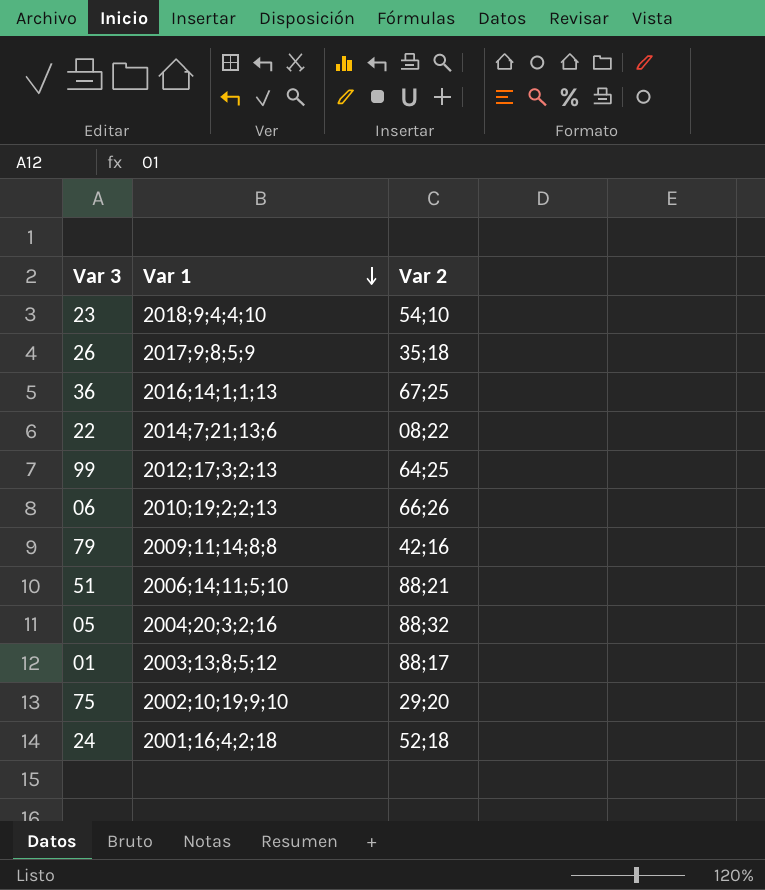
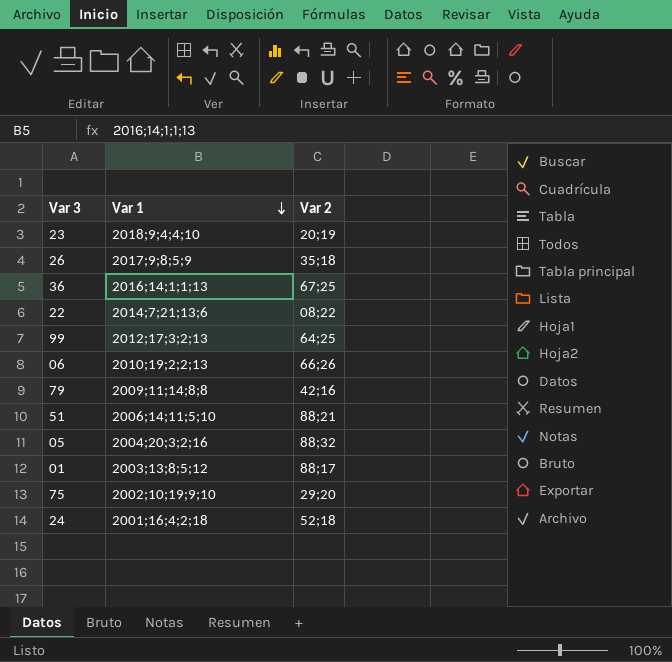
23 | Var 2: 54;10 -> 20;19

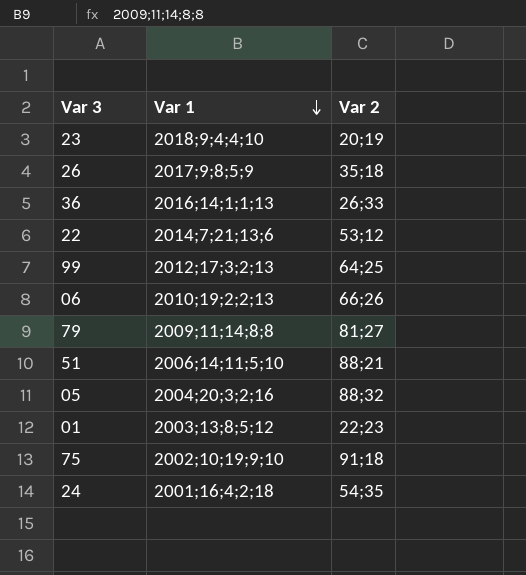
36 | Var 2: 67;25 -> 26;33
22 | Var 2: 08;22 -> 53;12
79 | Var 2: 42;16 -> 81;27
01 | Var 2: 88;17 -> 22;23
75 | Var 2: 29;20 -> 91;18
24 | Var 2: 52;18 -> 54;35

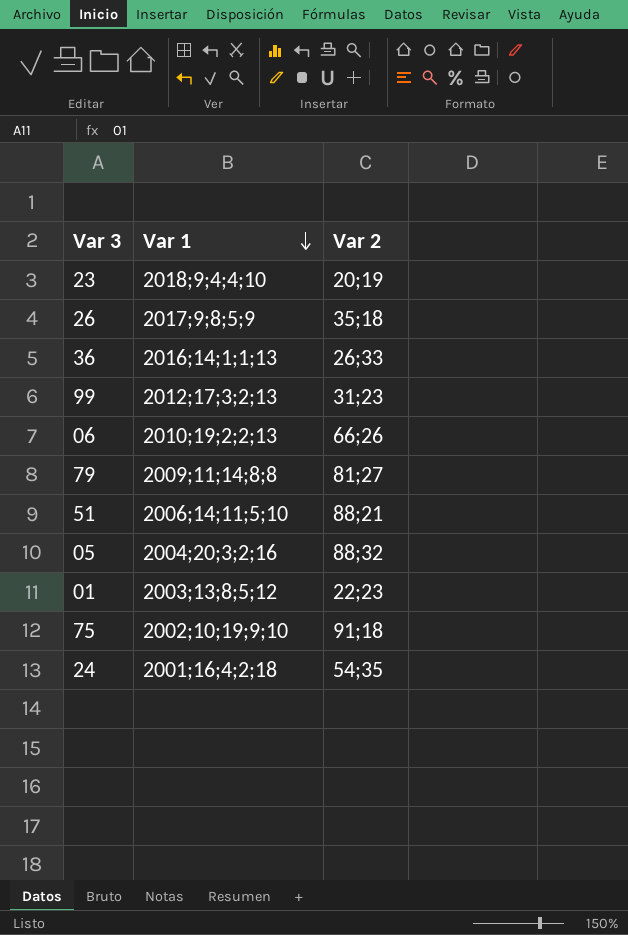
row 22: 2014;7;21;13;6 | 53;12 -> none
99 | Var 2: 64;25 -> 31;23

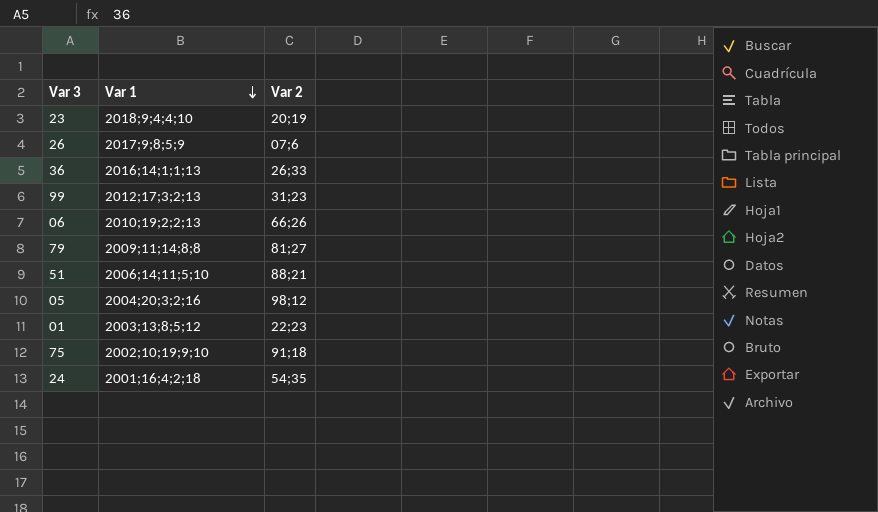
26 | Var 2: 35;18 -> 07;6
05 | Var 2: 88;32 -> 98;12

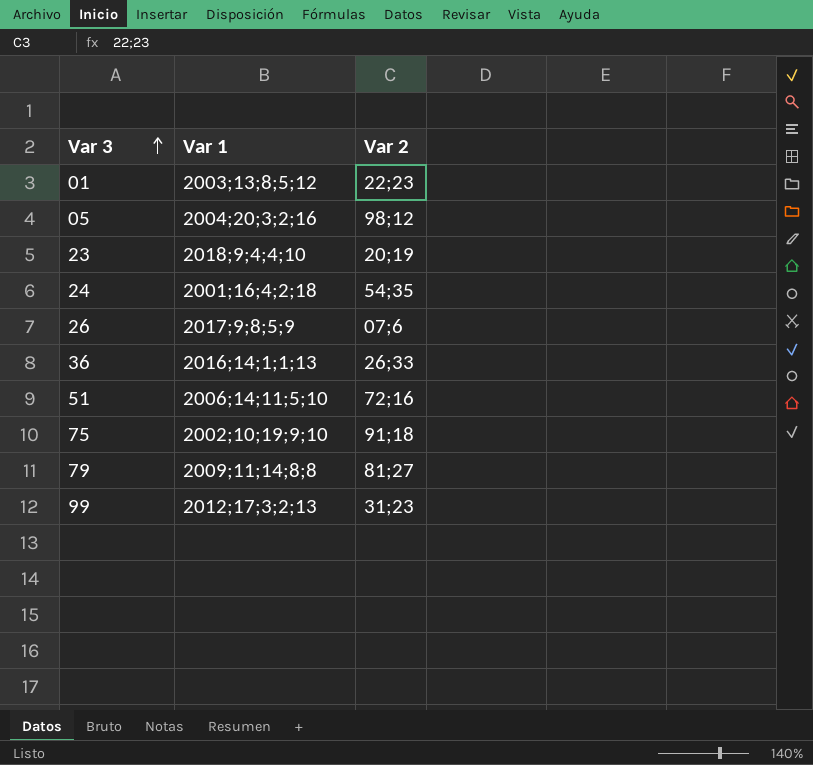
row order: Var 1 descending -> Var 3 ascending
row 06: 2010;19;2;2;13 | 66;26 -> none
51 | Var 2: 88;21 -> 72;16

